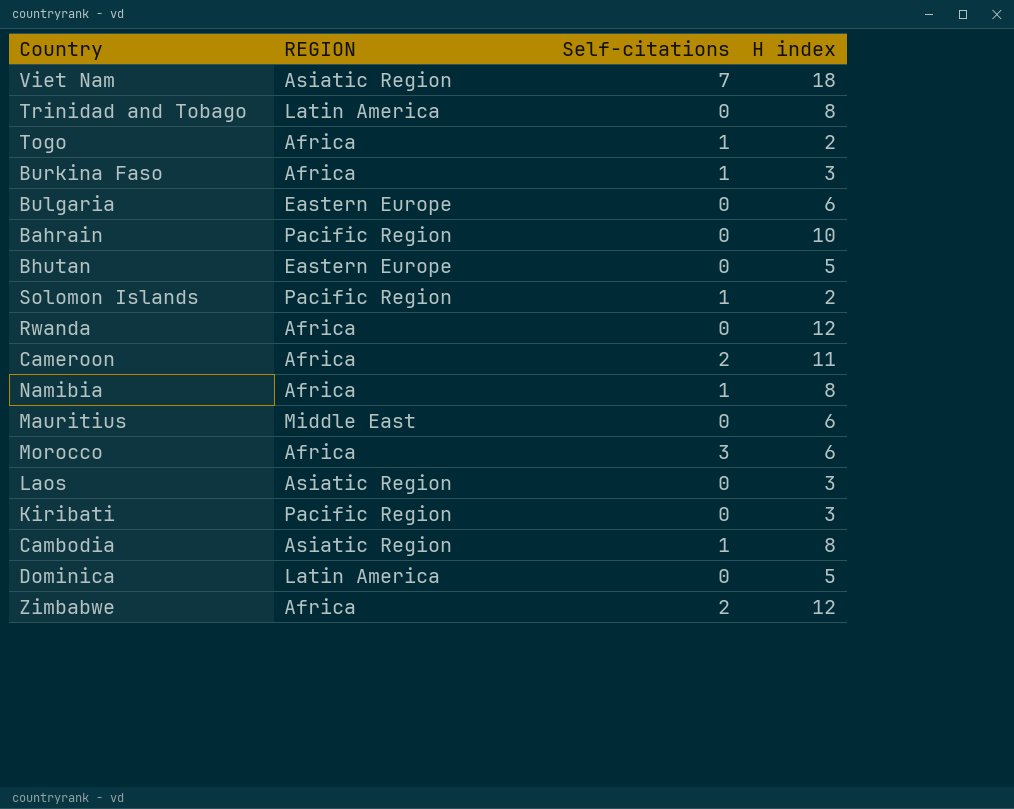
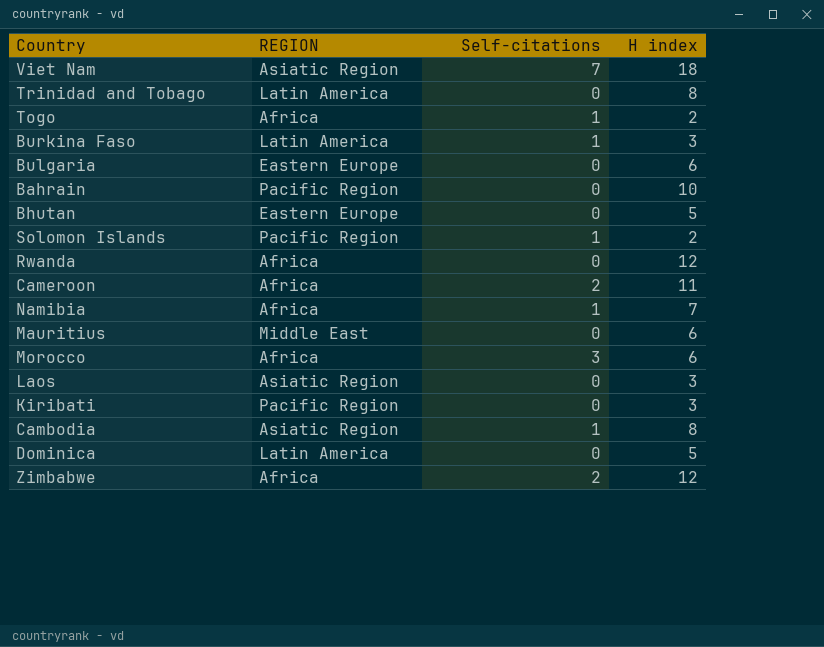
Burkina Faso | REGION: Africa -> Latin America
Namibia | H index: 8 -> 7

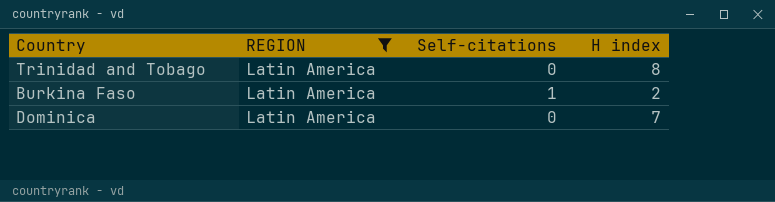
filter: none -> REGION = Latin America
Burkina Faso | H index: 3 -> 2
Dominica | H index: 5 -> 7

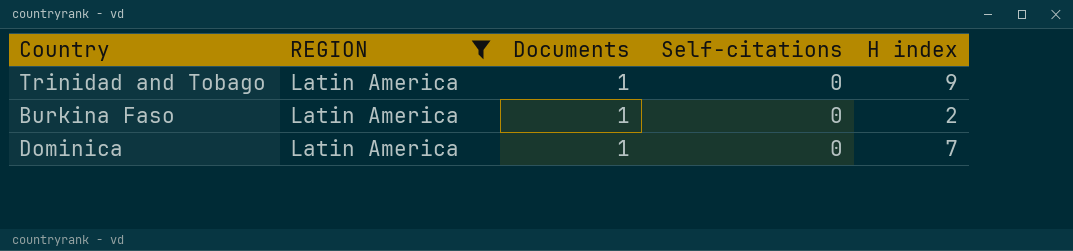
column Documents | position: none -> 3
Trinidad and Tobago | H index: 8 -> 9
Burkina Faso | Self-citations: 1 -> 0

